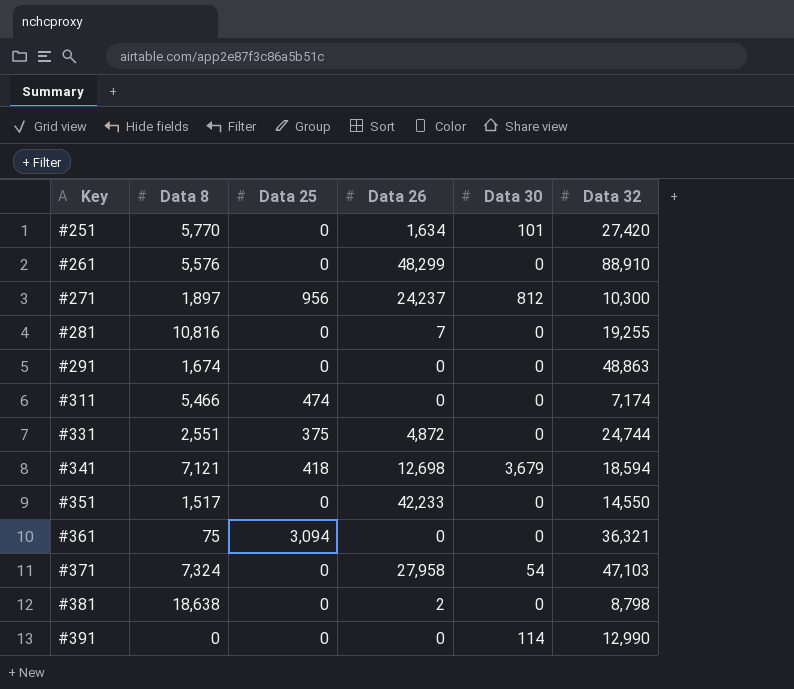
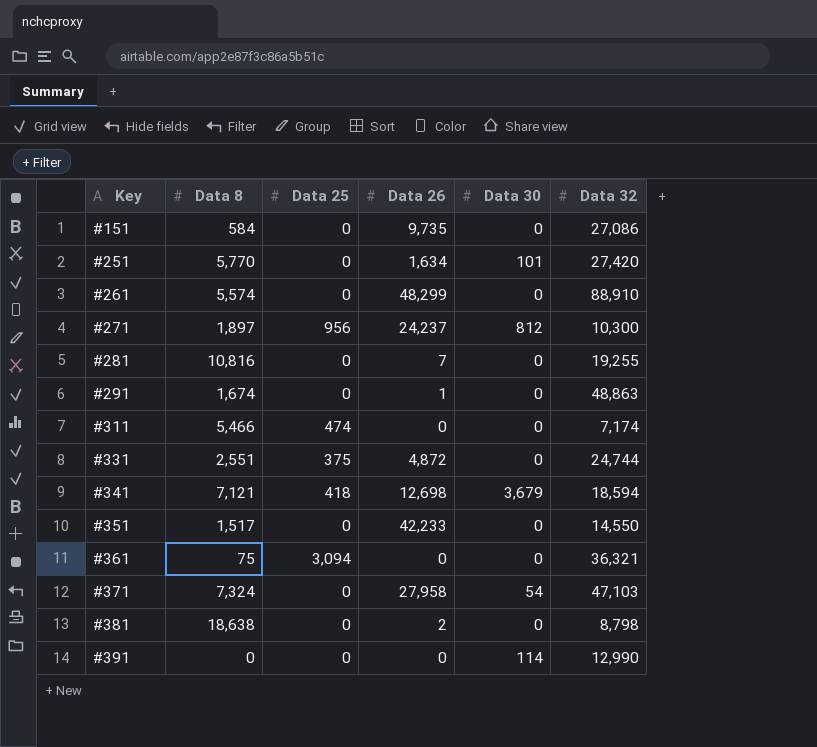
row #151: none -> 584 | 0 | 9,735 | 0 | 27,086
#261 | Data 8: 5,576 -> 5,574
#291 | Data 26: 0 -> 1

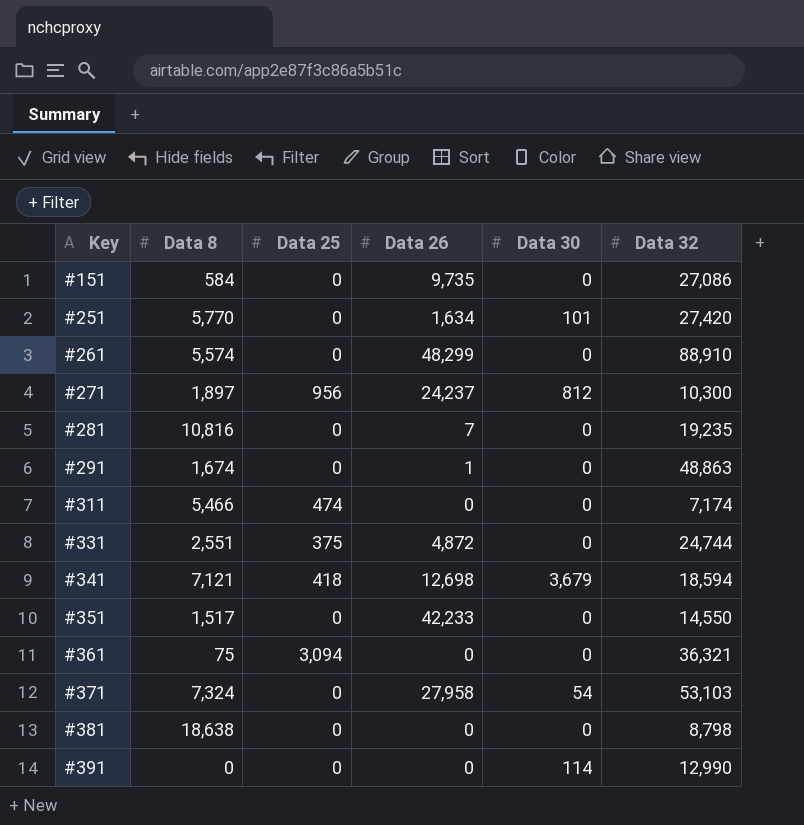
#281 | Data 32: 19,255 -> 19,235
#371 | Data 32: 47,103 -> 53,103
#381 | Data 26: 2 -> 0

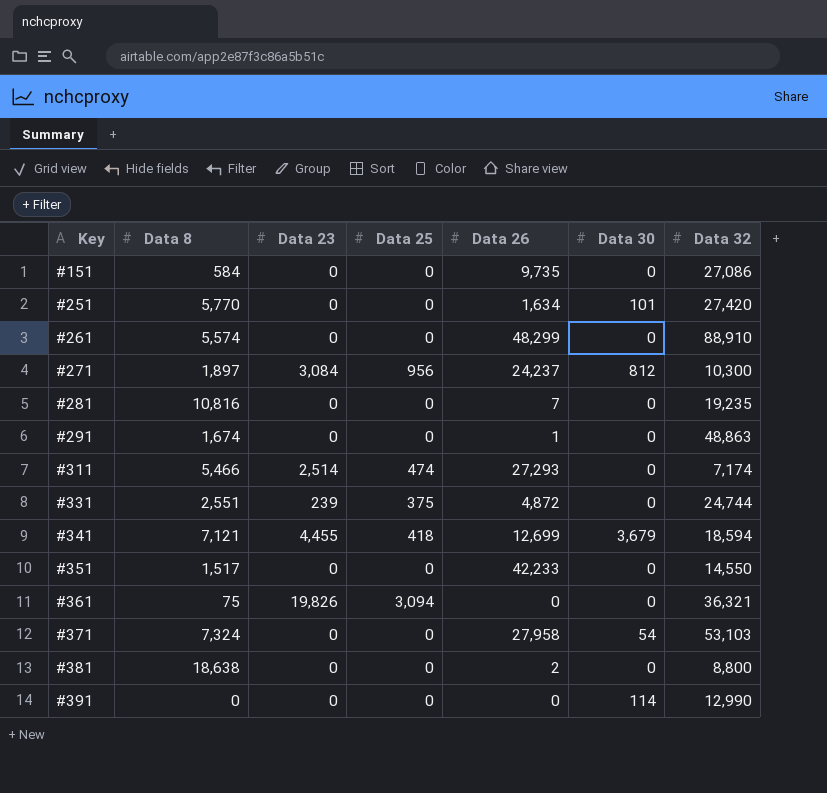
column Data 23 | position: none -> 3
#311 | Data 26: 0 -> 27,293
#341 | Data 26: 12,698 -> 12,699
#381 | Data 26: 0 -> 2
#381 | Data 32: 8,798 -> 8,800

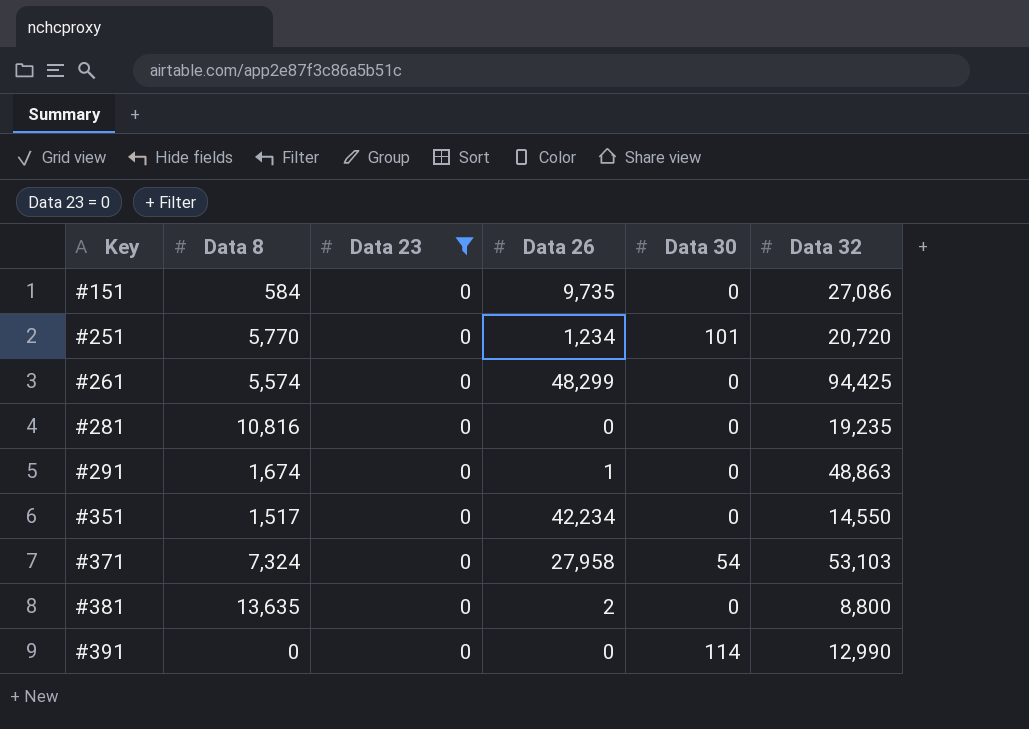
filter: none -> Data 23 = 0
column Data 25 | position: 4 -> none
#251 | Data 26: 1,634 -> 1,234
#251 | Data 32: 27,420 -> 20,720
#261 | Data 32: 88,910 -> 94,425
#281 | Data 26: 7 -> 0
#351 | Data 26: 42,233 -> 42,234
#381 | Data 8: 18,638 -> 13,635

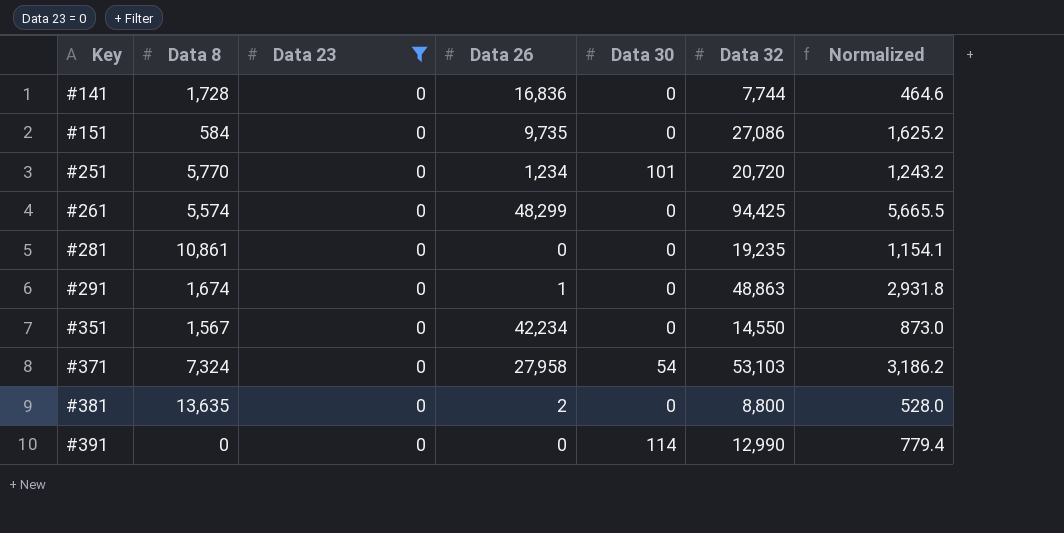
column Normalized | formula: none -> [Data 32] * 0.06
row #141: none -> 1,728 | 0 | 16,836 | 0 | 7,744 | 464.6
#281 | Data 8: 10,816 -> 10,861
#351 | Data 8: 1,517 -> 1,567

